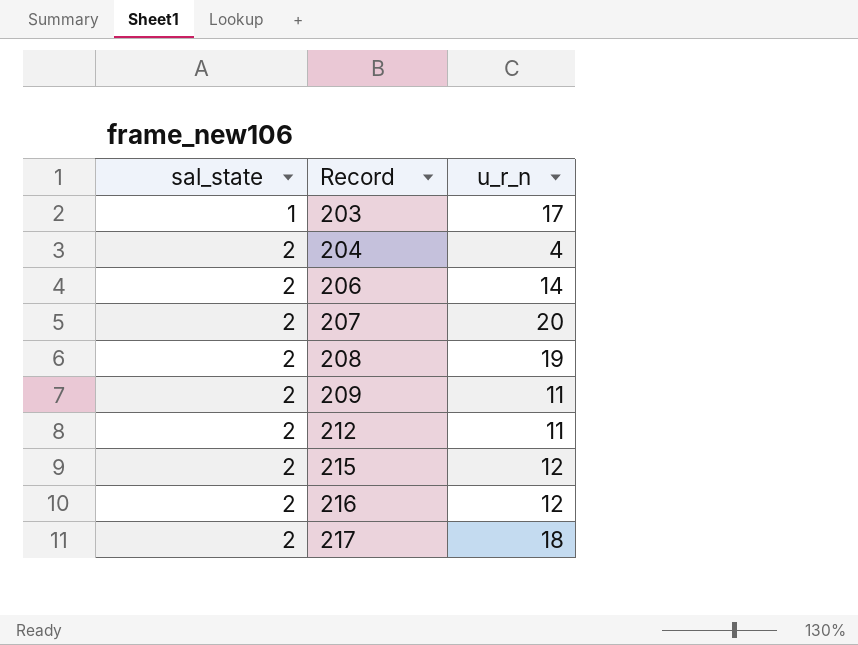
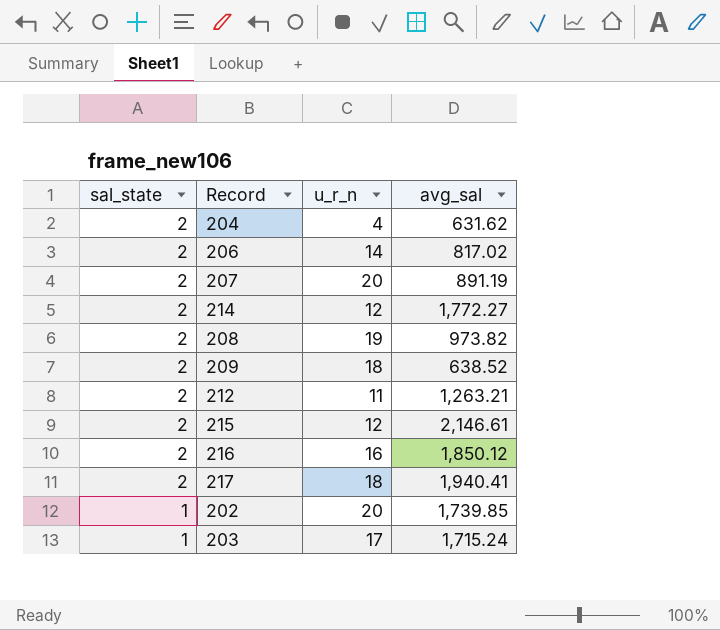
row order: sal_state ascending -> sal_state descending
column avg_sal | position: none -> 4
row 214: none -> 2 | 12 | 1,772.27
209 | u_r_n: 11 -> 18
216 | u_r_n: 12 -> 16
row 202: none -> 1 | 20 | 1,739.85

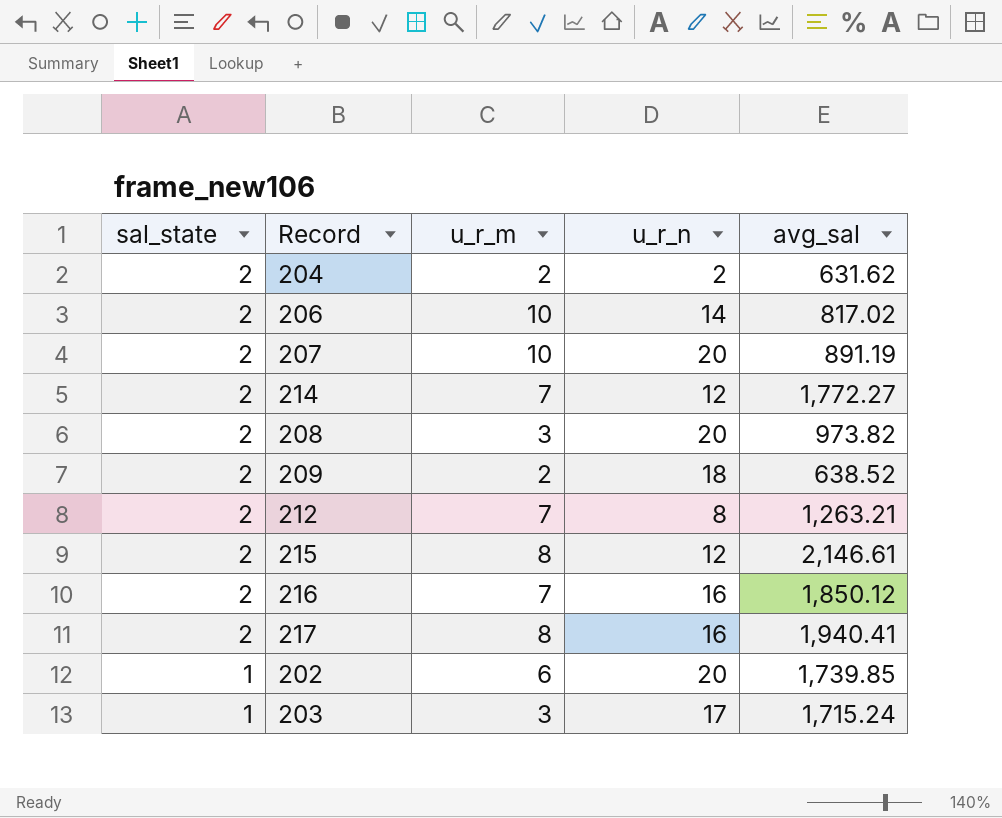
column u_r_m | position: none -> 3
204 | u_r_n: 4 -> 2
208 | u_r_n: 19 -> 20
212 | u_r_n: 11 -> 8
217 | u_r_n: 18 -> 16

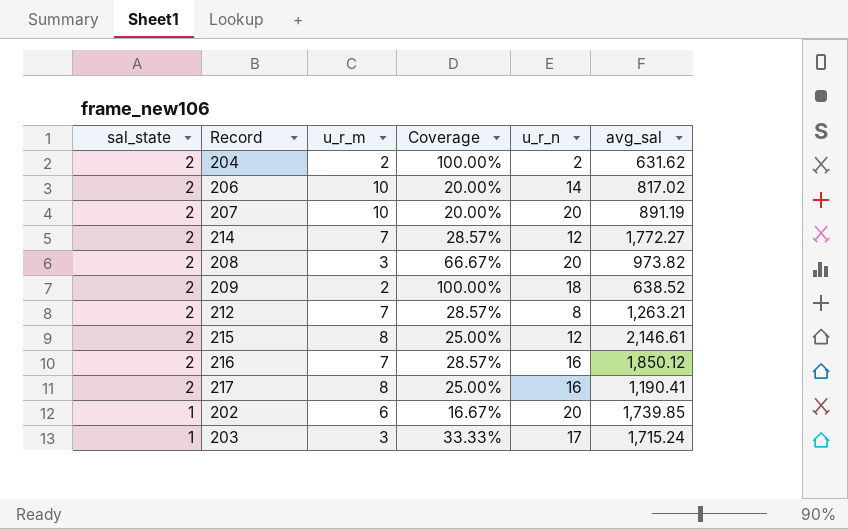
column Coverage | formula: none -> [sal_state] / [u_r_m]
217 | avg_sal: 1,940.41 -> 1,190.41

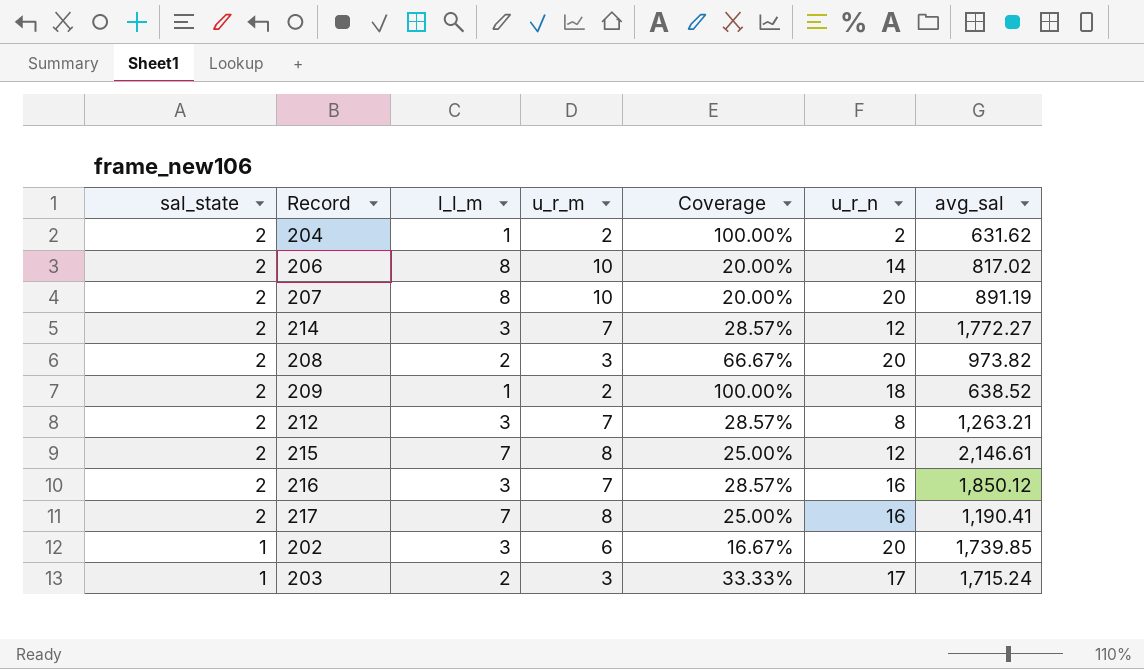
column l_l_m | position: none -> 3

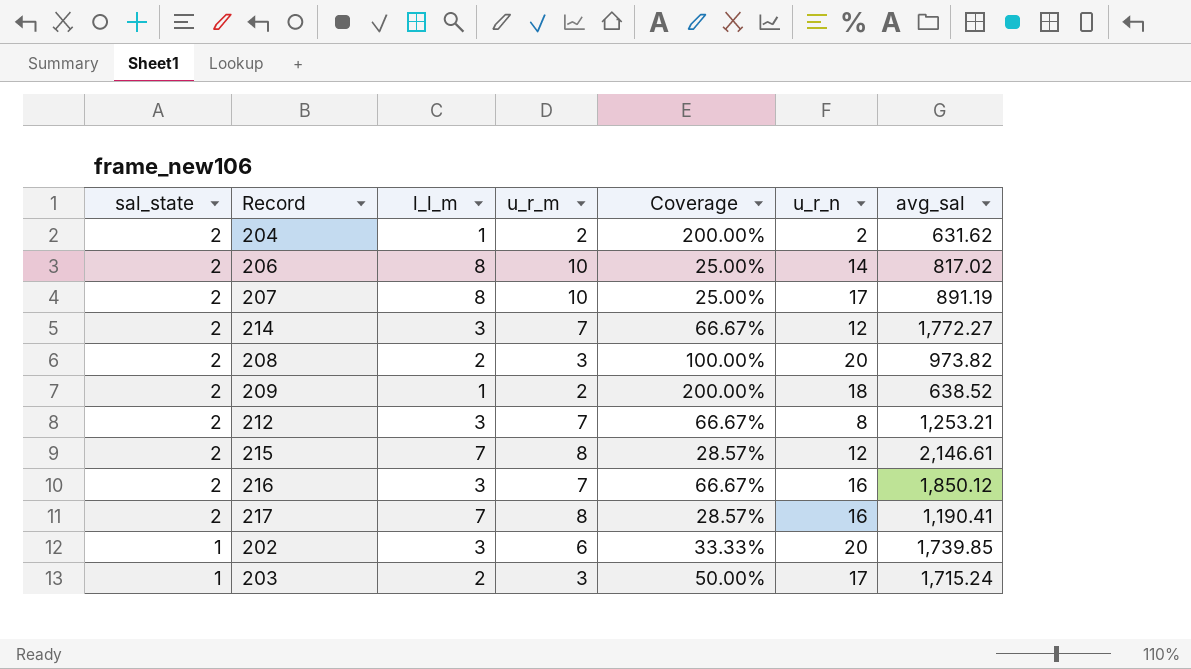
column Coverage | formula: [sal_state] / [u_r_m] -> [sal_state] / [l_l_m]
207 | u_r_n: 20 -> 17
212 | avg_sal: 1,263.21 -> 1,253.21

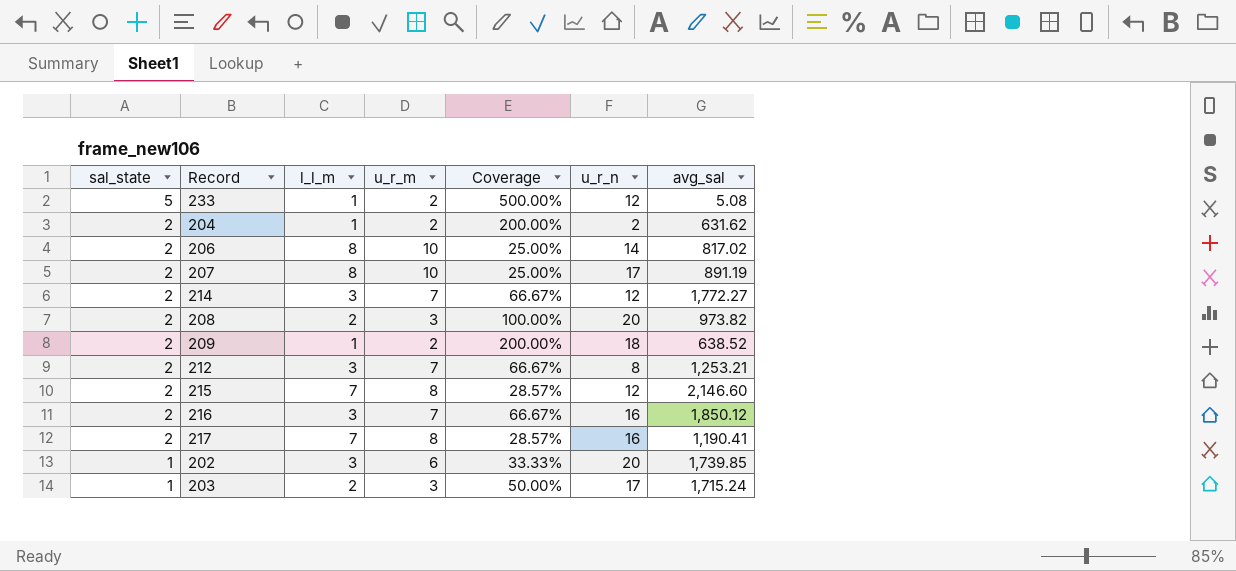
row 233: none -> 5 | 1 | 2 | 500.00% | 12 | 5.08
215 | avg_sal: 2,146.61 -> 2,146.60

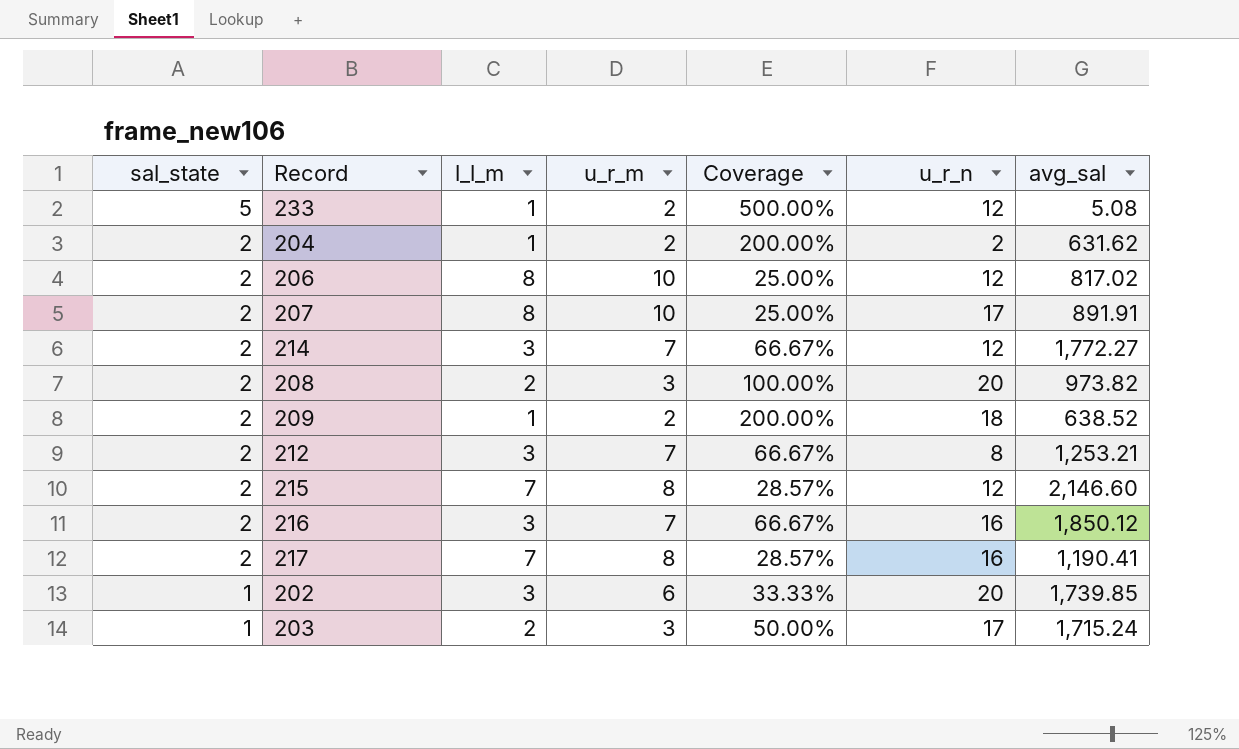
206 | u_r_n: 14 -> 12
207 | avg_sal: 891.19 -> 891.91

